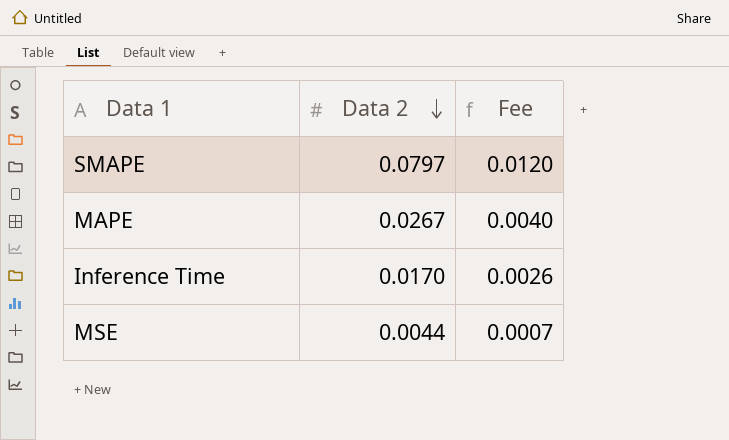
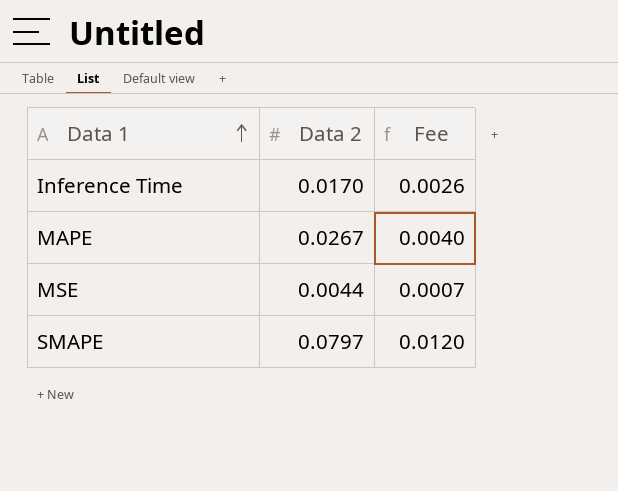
row order: Data 2 descending -> Data 1 ascending

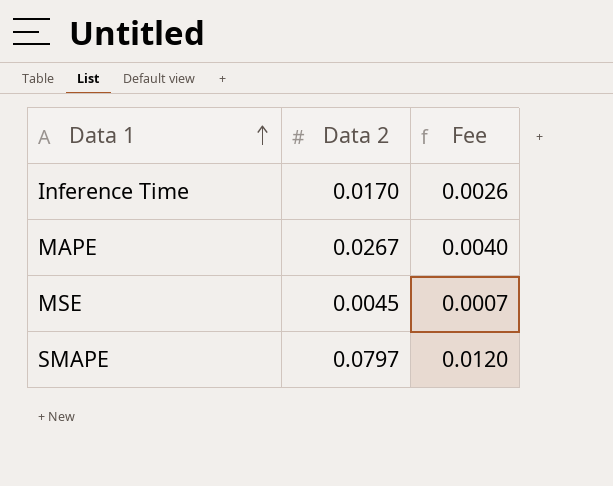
MSE | Data 2: 0.0044 -> 0.0045

